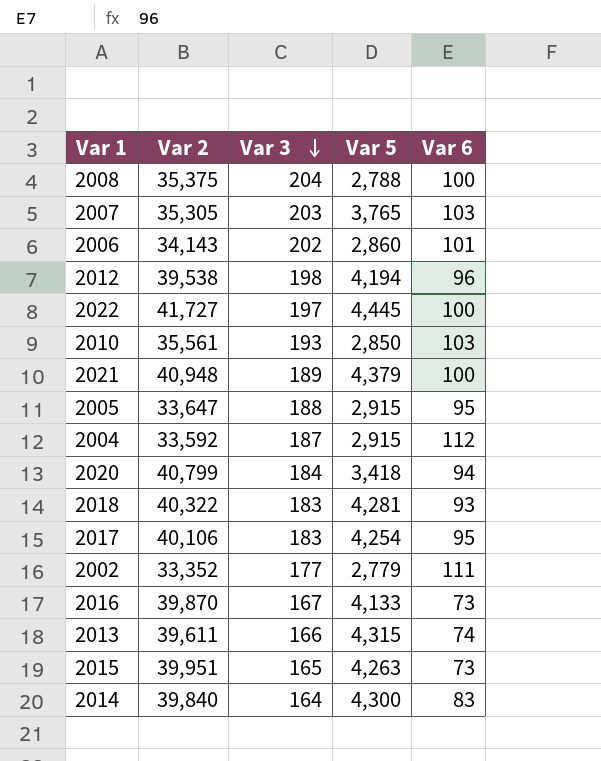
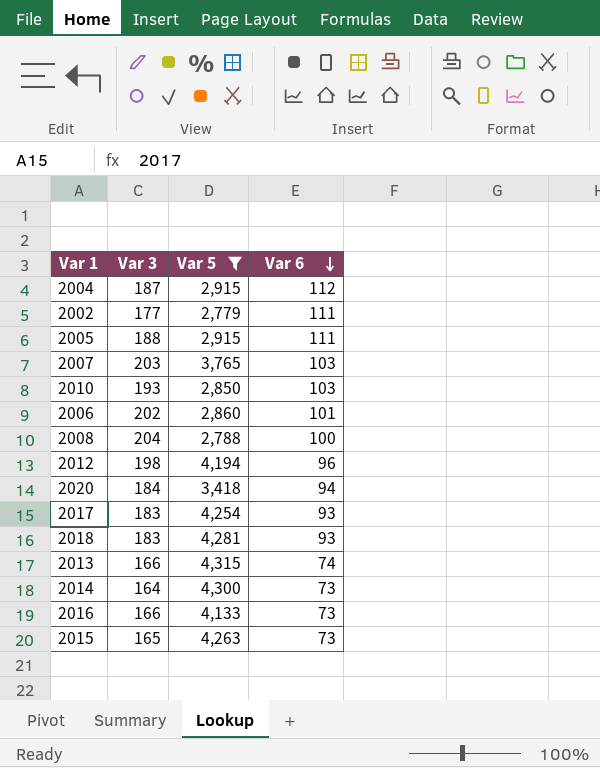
filter: none -> Var 5 <= 4,315
row order: Var 3 descending -> Var 6 descending
column Var 2 | position: 2 -> none
2005 | Var 6: 95 -> 111
2017 | Var 6: 95 -> 93
2014 | Var 6: 83 -> 73
2016 | Var 3: 167 -> 166

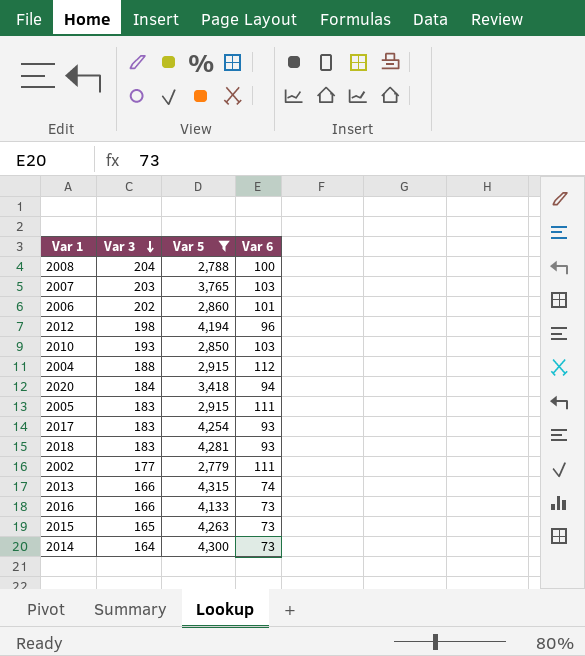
row order: Var 6 descending -> Var 3 descending
2004 | Var 3: 187 -> 188
2005 | Var 3: 188 -> 183

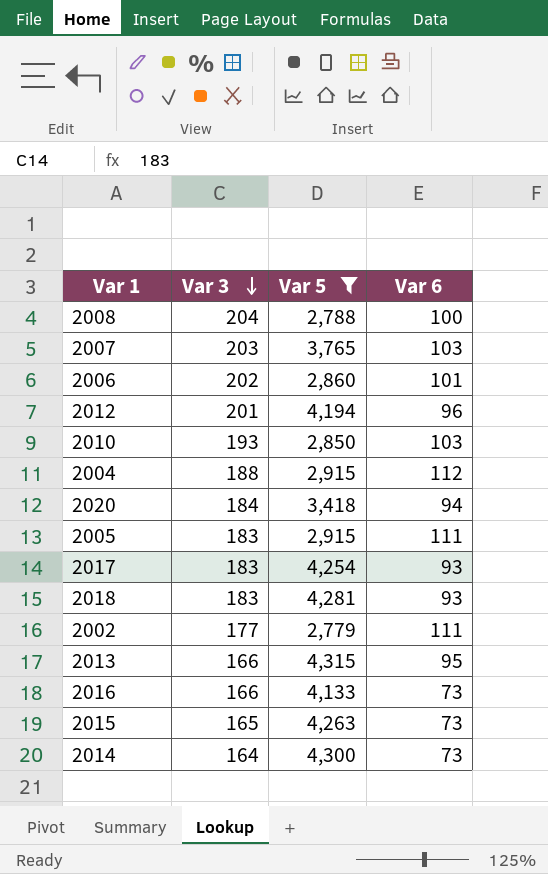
2012 | Var 3: 198 -> 201
2013 | Var 6: 74 -> 95

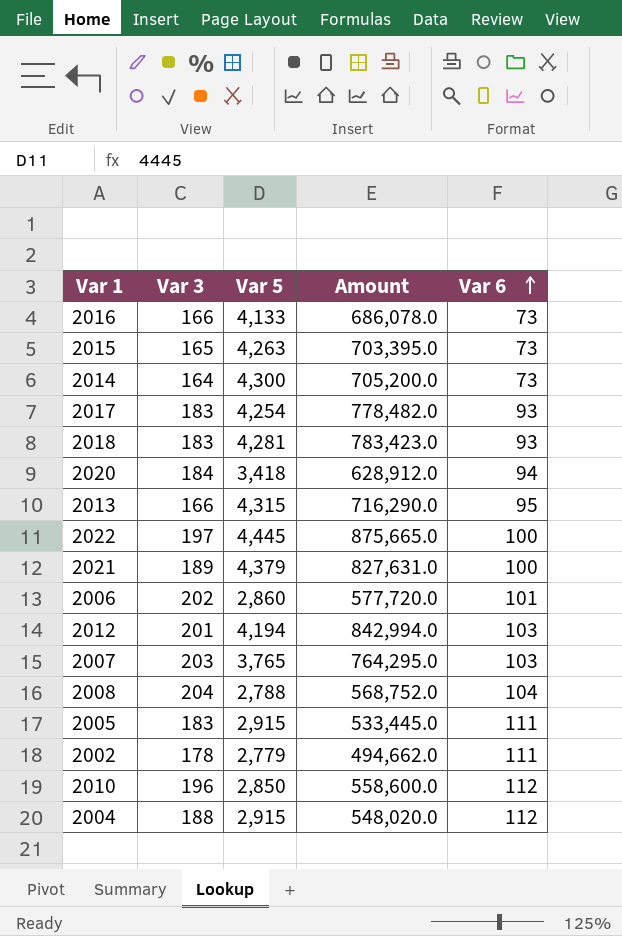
filter: Var 5 <= 4,315 -> none
row order: Var 3 descending -> Var 6 ascending
column Amount | formula: none -> [Var 3] * [Var 5]
2012 | Var 6: 96 -> 103
2008 | Var 6: 100 -> 104
2002 | Var 3: 177 -> 178
2010 | Var 3: 193 -> 196
2010 | Var 6: 103 -> 112

